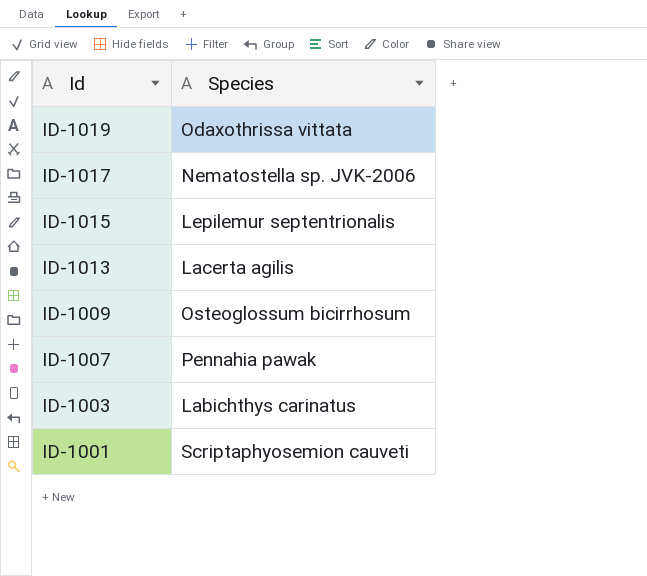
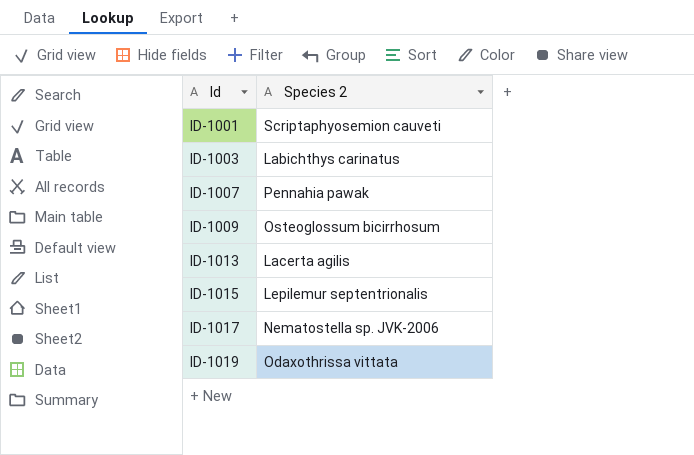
row order: Id descending -> Id ascending
column name: Species -> Species 2

